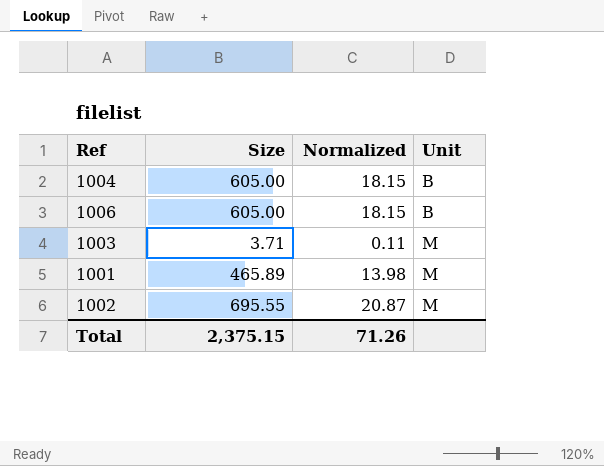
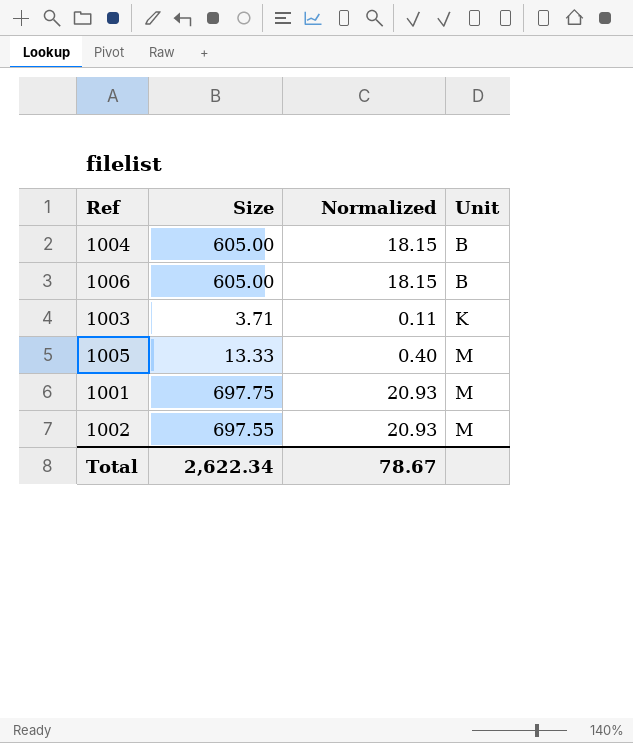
1003 | Unit: M -> K
row 1005: none -> 13.33 | 0.40 | M
1001 | Size: 465.89 -> 697.75
1001 | Normalized: 13.98 -> 20.93
1002 | Size: 695.55 -> 697.55
1002 | Normalized: 20.87 -> 20.93
Total | Size: 2,375.15 -> 2,622.34
Total | Normalized: 71.26 -> 78.67

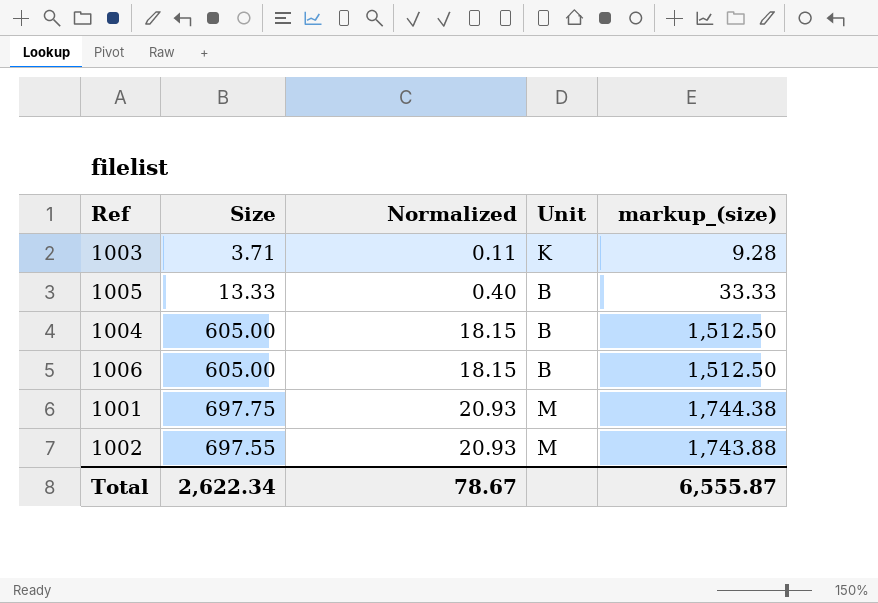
row order: Unit ascending -> Normalized ascending
column markup_(size) | formula: none -> [Size] * 2.5
1005 | Unit: M -> B

